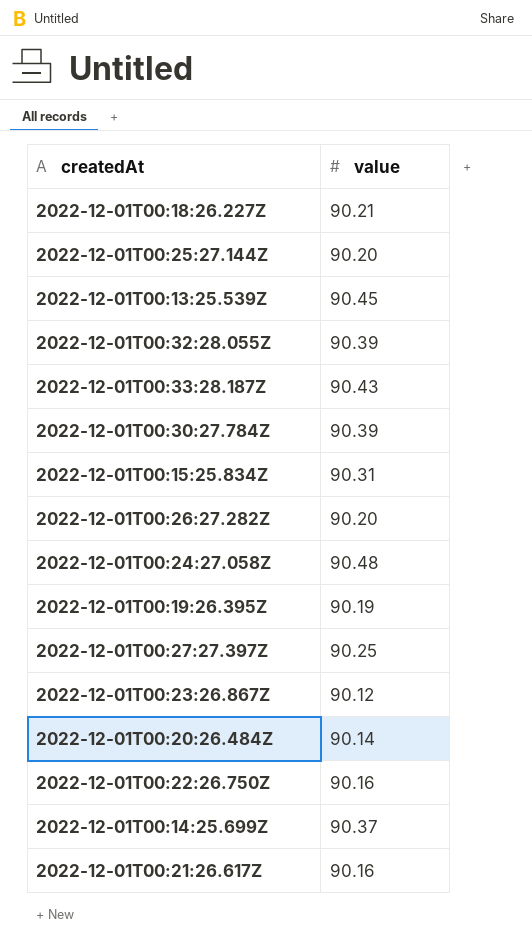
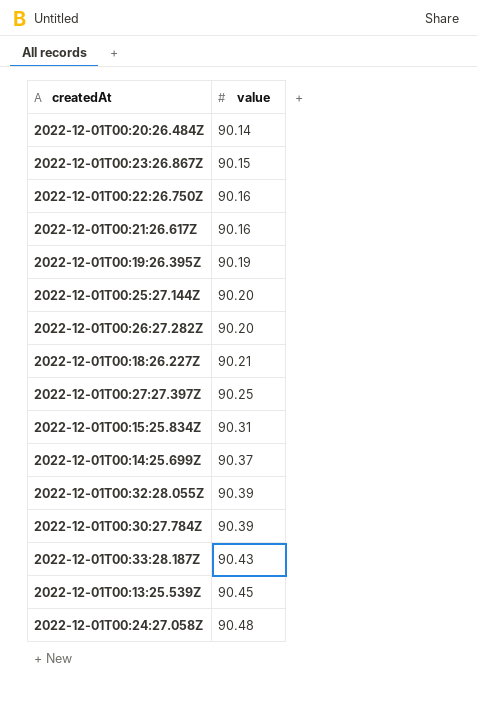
row order: none -> value ascending
2022-12-01T00:23:26.867Z | value: 90.12 -> 90.15

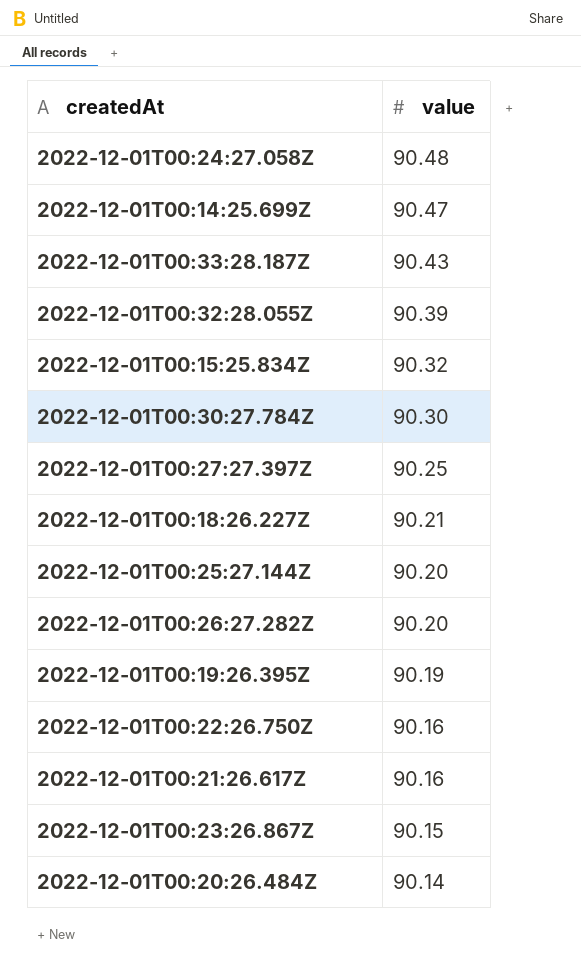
row order: value ascending -> value descending
row 2022-12-01T00:13:25.539Z: 90.45 -> none
2022-12-01T00:14:25.699Z | value: 90.37 -> 90.47
2022-12-01T00:15:25.834Z | value: 90.31 -> 90.32
2022-12-01T00:30:27.784Z | value: 90.39 -> 90.30

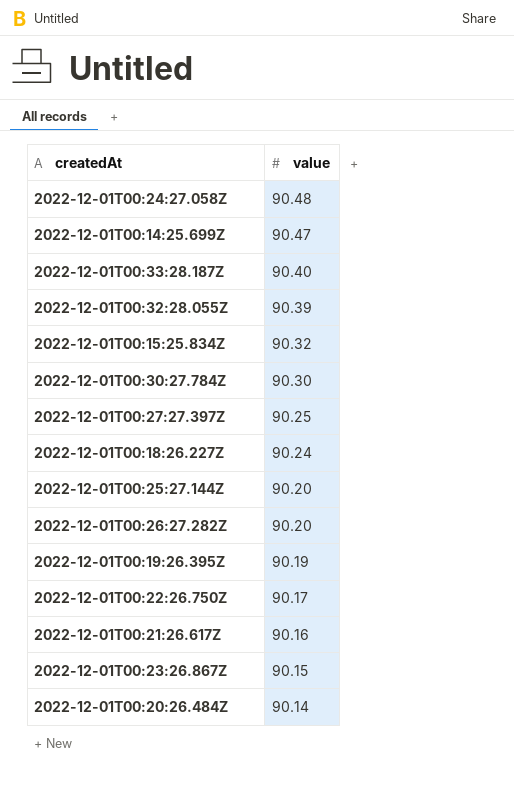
2022-12-01T00:33:28.187Z | value: 90.43 -> 90.40
2022-12-01T00:18:26.227Z | value: 90.21 -> 90.24
2022-12-01T00:22:26.750Z | value: 90.16 -> 90.17

